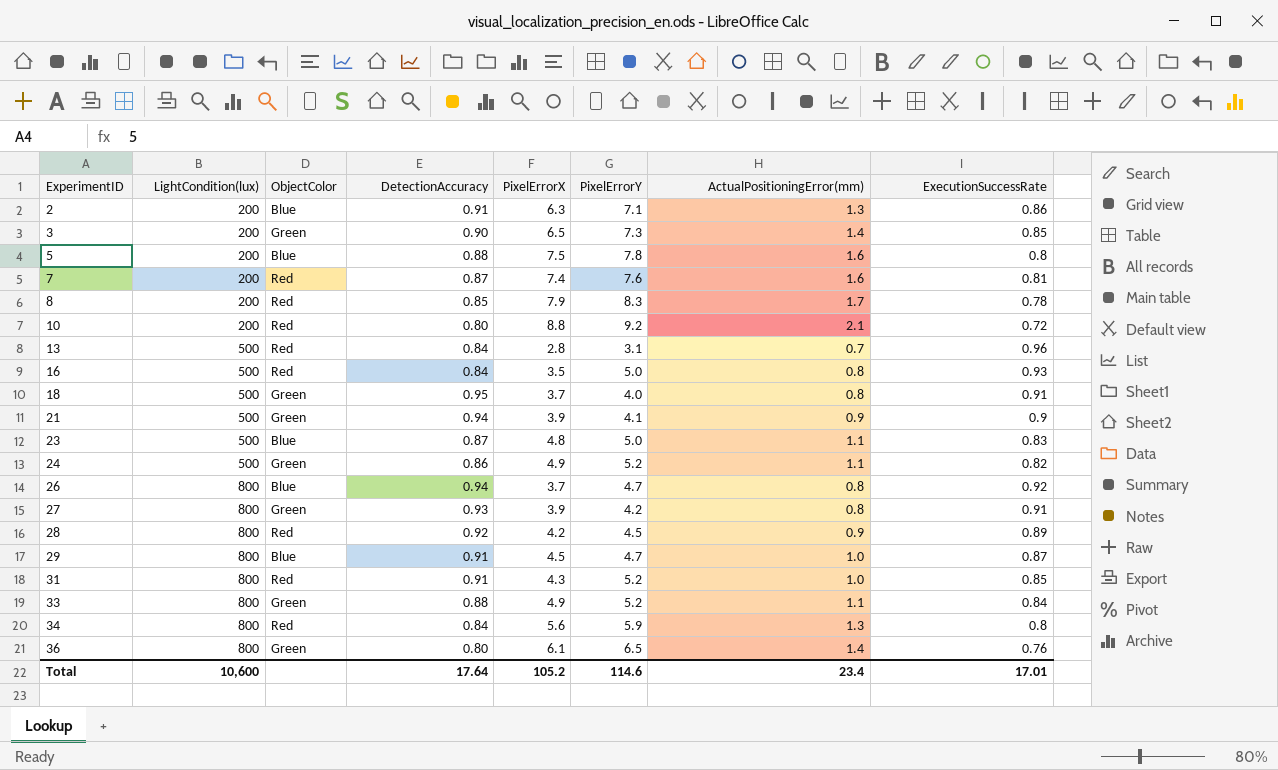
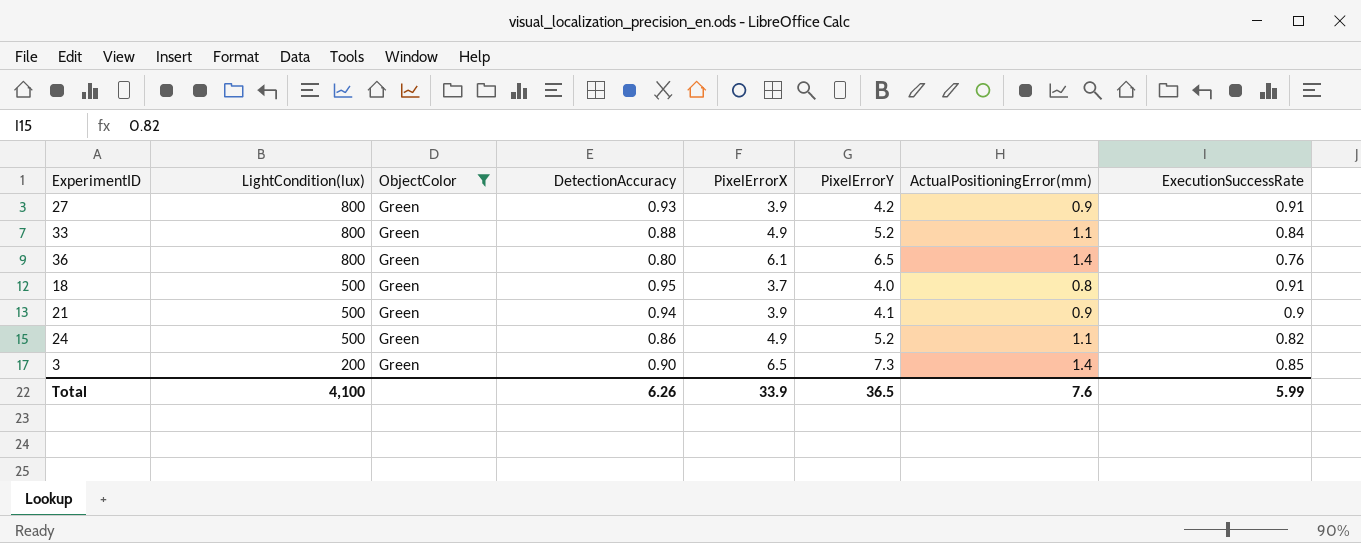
filter: none -> ObjectColor = Green
row order: ExperimentID ascending -> LightCondition(lux) descending
27 | ActualPositioningError(mm): 0.8 -> 0.9
Total | LightCondition(lux): 10,600 -> 4,100
Total | DetectionAccuracy: 17.64 -> 6.26
Total | PixelErrorX: 105.2 -> 33.9
Total | PixelErrorY: 114.6 -> 36.5
Total | ActualPositioningError(mm): 23.4 -> 7.6
Total | ExecutionSuccessRate: 17.01 -> 5.99

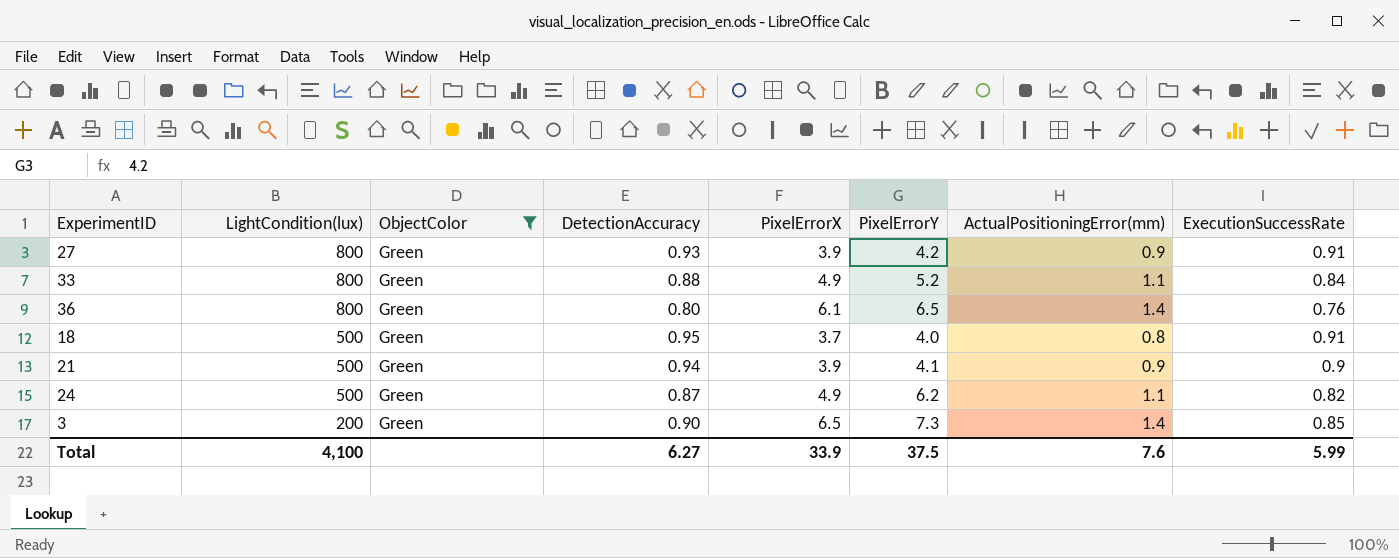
24 | DetectionAccuracy: 0.86 -> 0.87
24 | PixelErrorY: 5.2 -> 6.2
Total | DetectionAccuracy: 6.26 -> 6.27
Total | PixelErrorY: 36.5 -> 37.5

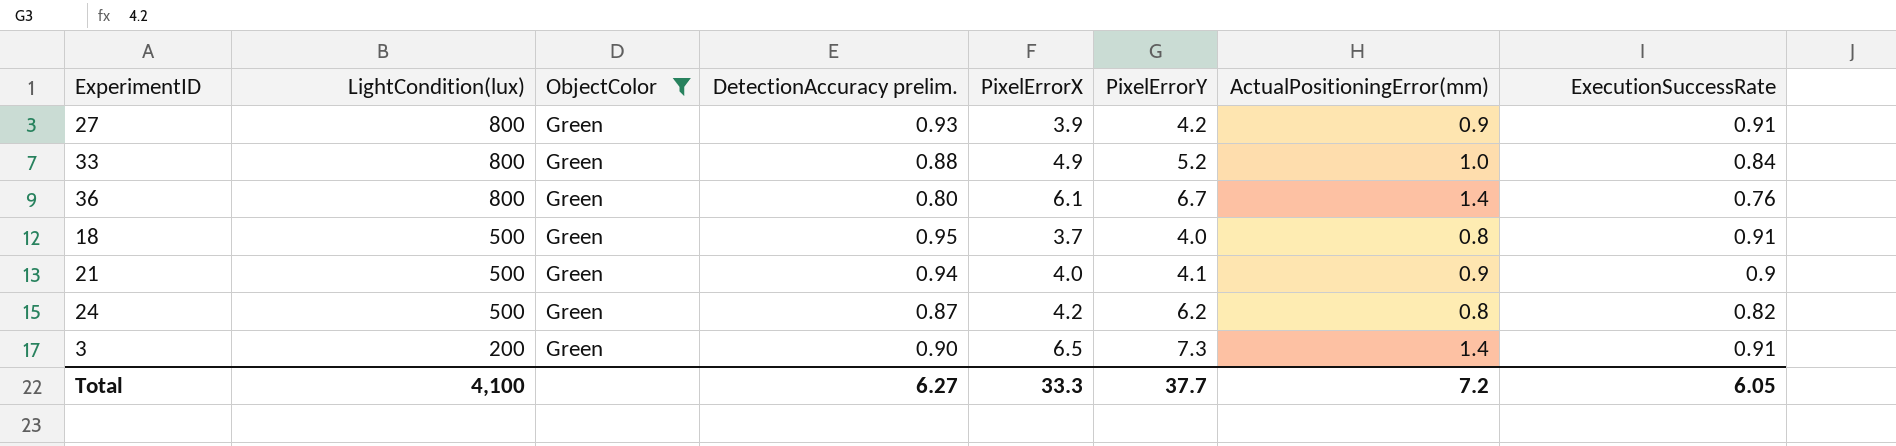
column name: DetectionAccuracy -> DetectionAccuracy prelim.
33 | ActualPositioningError(mm): 1.1 -> 1.0
36 | PixelErrorY: 6.5 -> 6.7
21 | PixelErrorX: 3.9 -> 4.0
24 | PixelErrorX: 4.9 -> 4.2
24 | ActualPositioningError(mm): 1.1 -> 0.8
3 | ExecutionSuccessRate: 0.85 -> 0.91
Total | PixelErrorX: 33.9 -> 33.3
Total | PixelErrorY: 37.5 -> 37.7
Total | ActualPositioningError(mm): 7.6 -> 7.2
Total | ExecutionSuccessRate: 5.99 -> 6.05

